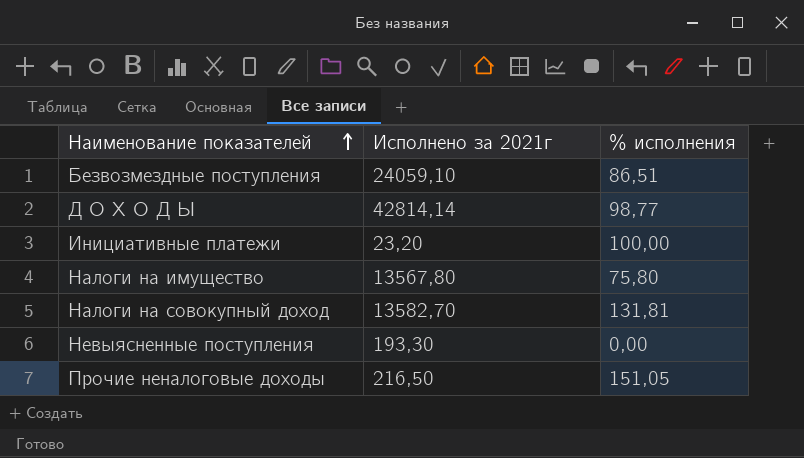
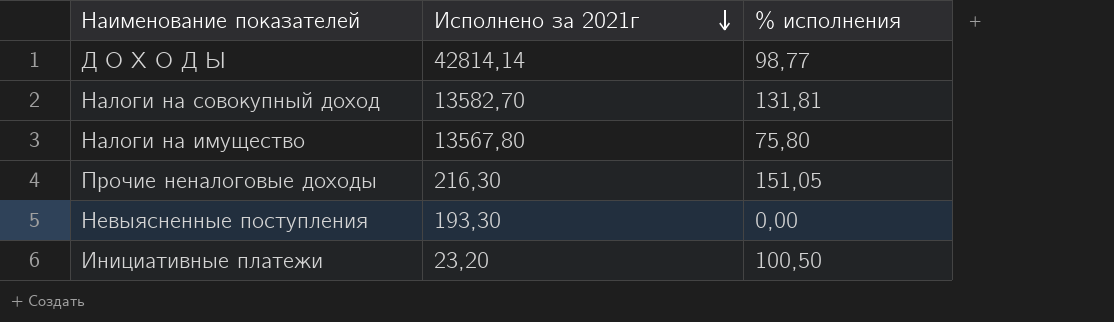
row order: Наименование показателей ascending -> Исполнено за 2021г descending
row Безвозмездные поступления: 24059,10 | 86,51 -> none
Прочие неналоговые доходы | Исполнено за 2021г: 216,50 -> 216,30
Инициативные платежи | % исполнения: 100,00 -> 100,50

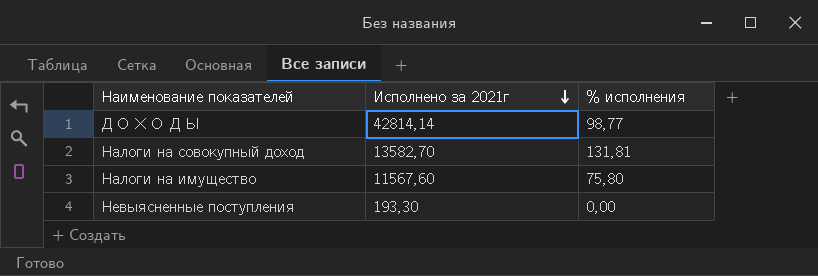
row Прочие неналоговые доходы: 216,30 | 151,05 -> none
row Инициативные платежи: 23,20 | 100,50 -> none
Налоги на имущество | Исполнено за 2021г: 13567,80 -> 11567,60

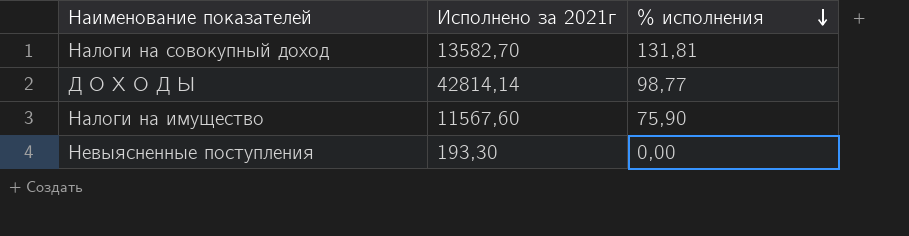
row order: Исполнено за 2021г descending -> % исполнения descending
Налоги на имущество | % исполнения: 75,80 -> 75,90

